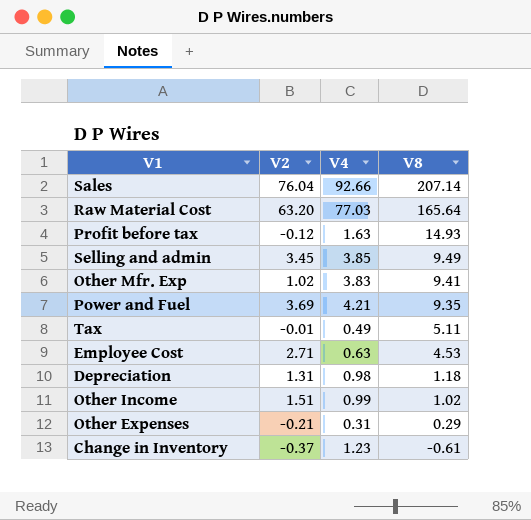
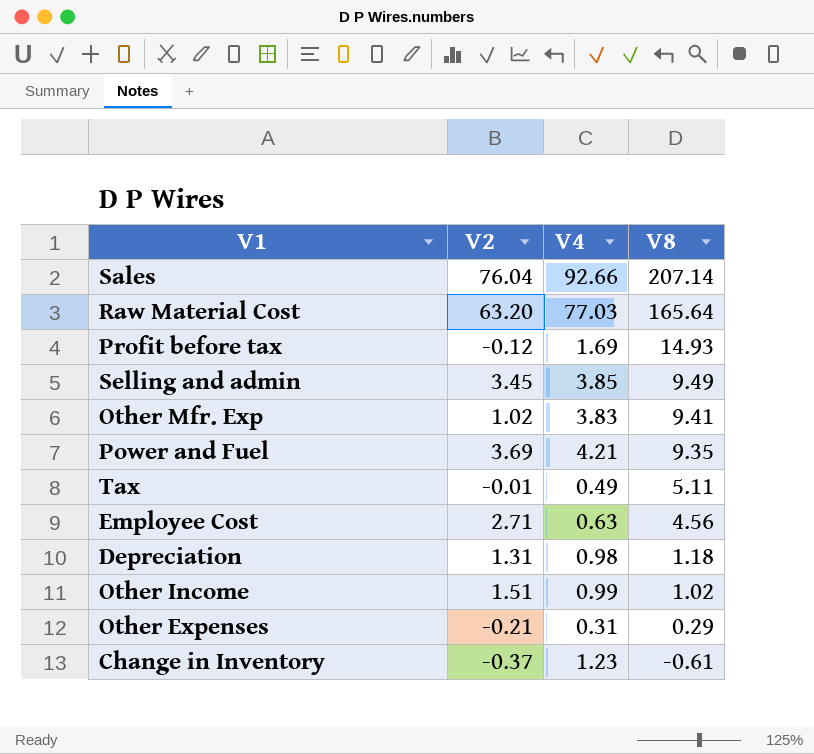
Profit before tax | V4: 1.63 -> 1.69
Employee Cost | V8: 4.53 -> 4.56

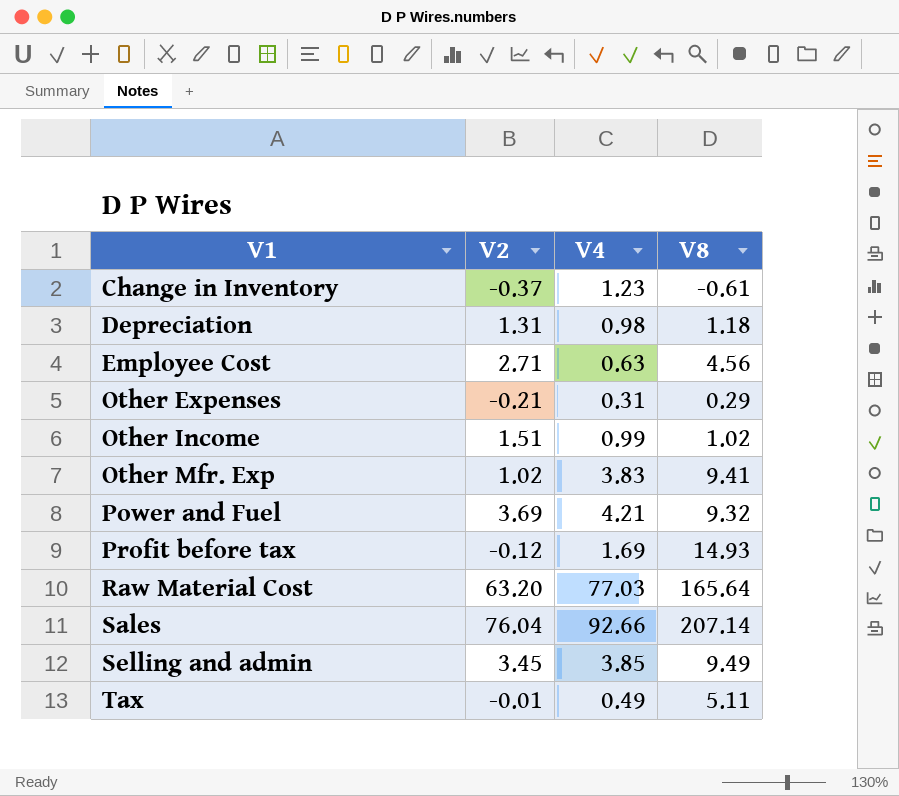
row order: V8 descending -> V1 ascending
Power and Fuel | V8: 9.35 -> 9.32

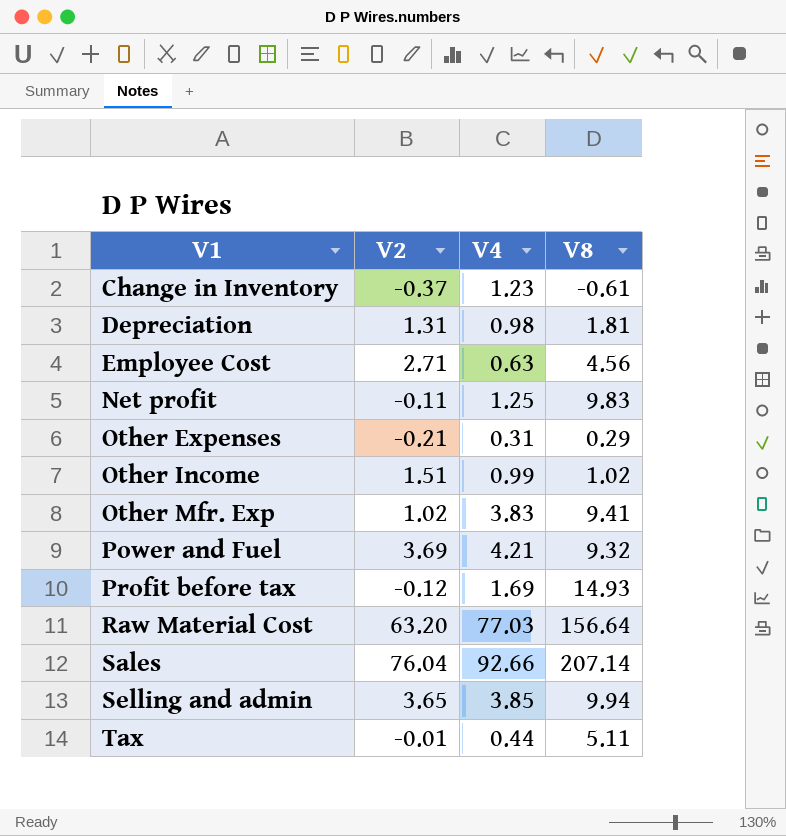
Depreciation | V8: 1.18 -> 1.81
row Net profit: none -> -0.11 | 1.25 | 9.83
Raw Material Cost | V8: 165.64 -> 156.64
Selling and admin | V2: 3.45 -> 3.65
Selling and admin | V8: 9.49 -> 9.94
Tax | V4: 0.49 -> 0.44

